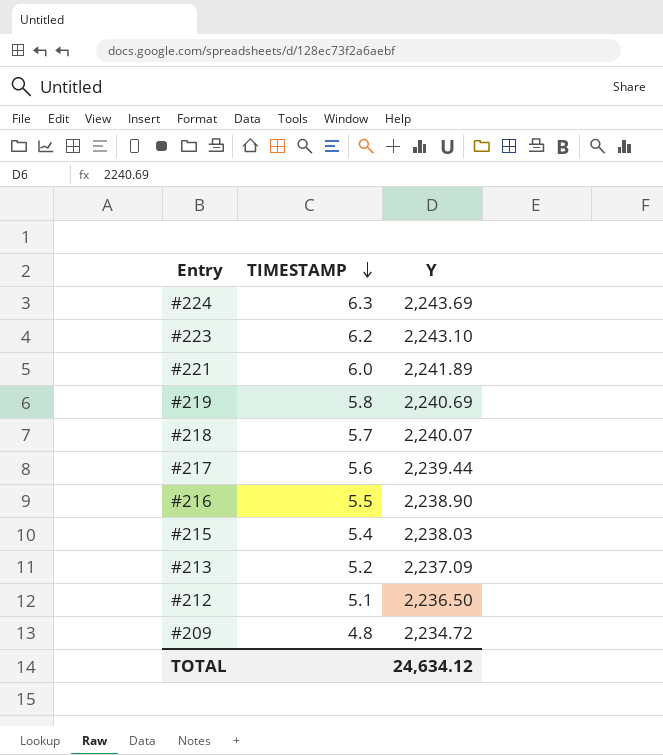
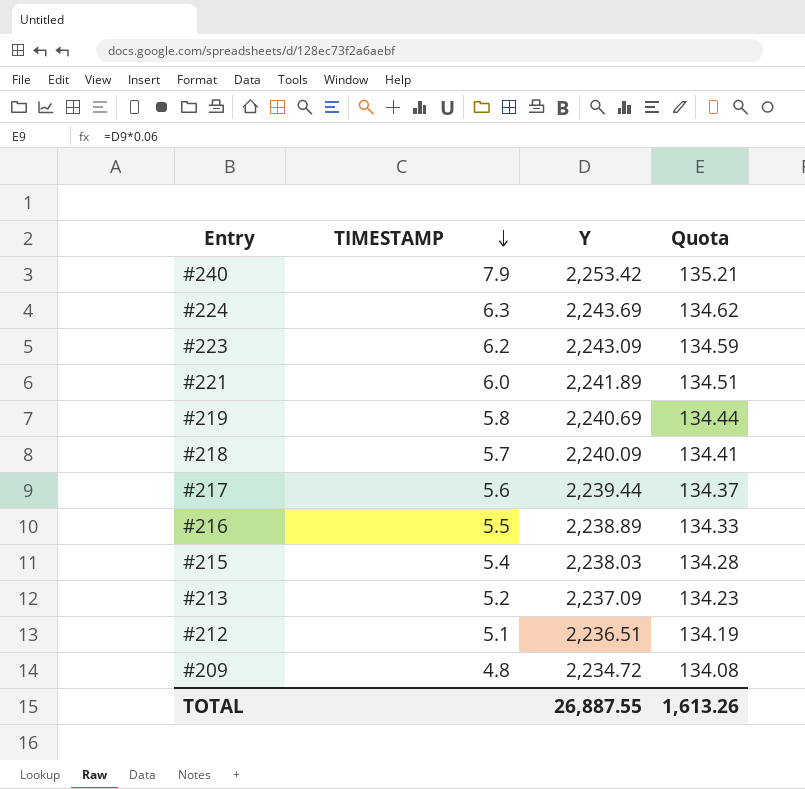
column Quota | formula: none -> [Y] * 0.06
row #240: none -> 7.9 | 2,253.42 | 135.21
#223 | Y: 2,243.10 -> 2,243.09
#218 | Y: 2,240.07 -> 2,240.09
#216 | Y: 2,238.90 -> 2,238.89
#212 | Y: 2,236.50 -> 2,236.51
TOTAL | Y: 24,634.12 -> 26,887.55

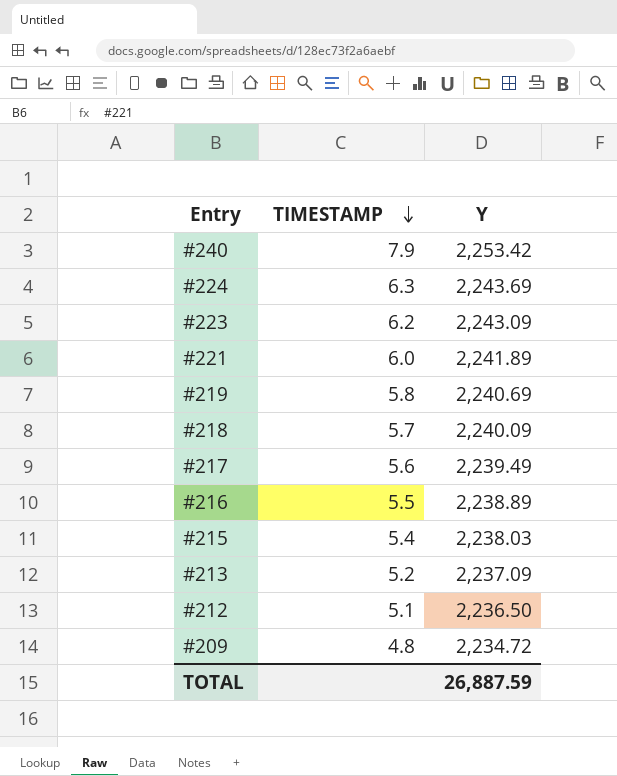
column Quota | formula: [Y] * 0.06 -> none
#217 | Y: 2,239.44 -> 2,239.49
#212 | Y: 2,236.51 -> 2,236.50
TOTAL | Y: 26,887.55 -> 26,887.59

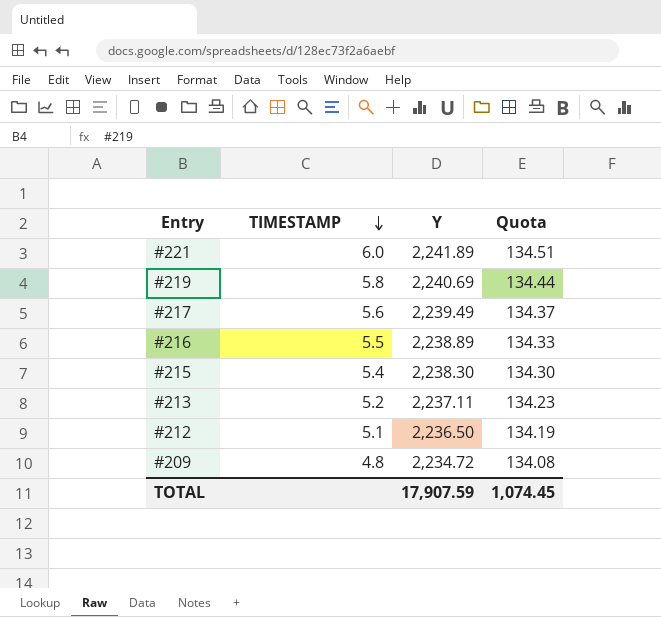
column Quota | formula: none -> [Y] * 0.06
row #240: 7.9 | 2,253.42 -> none
row #224: 6.3 | 2,243.69 -> none
row #223: 6.2 | 2,243.09 -> none
row #218: 5.7 | 2,240.09 -> none
#215 | Y: 2,238.03 -> 2,238.30
#213 | Y: 2,237.09 -> 2,237.11
TOTAL | Y: 26,887.59 -> 17,907.59

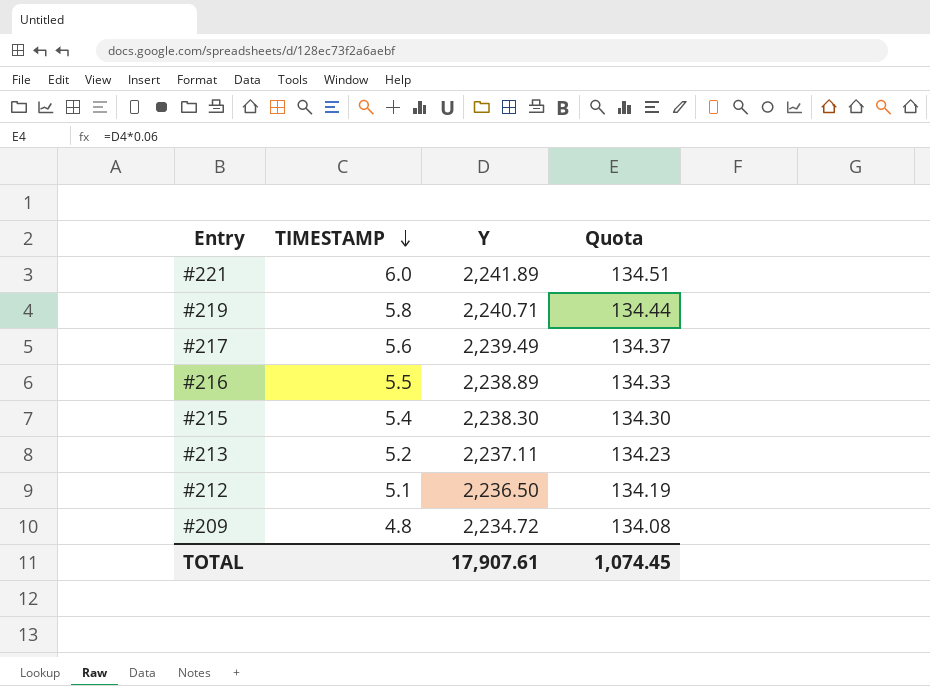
#219 | Y: 2,240.69 -> 2,240.71
TOTAL | Y: 17,907.59 -> 17,907.61

